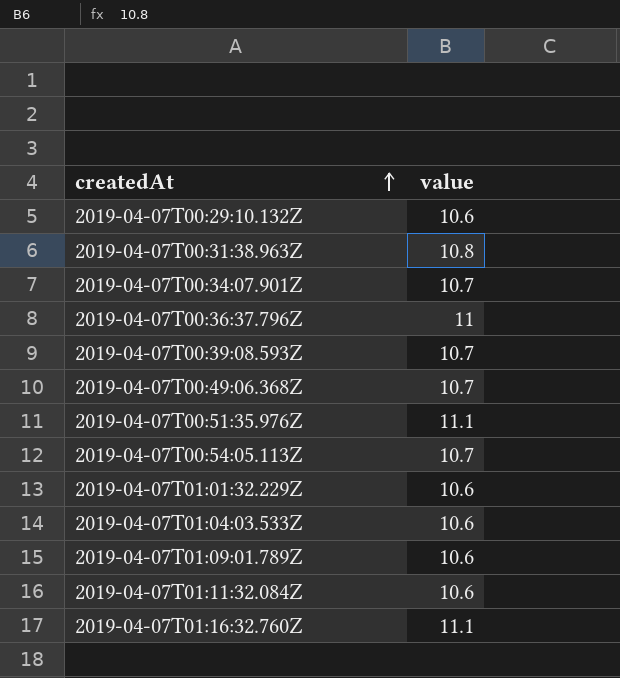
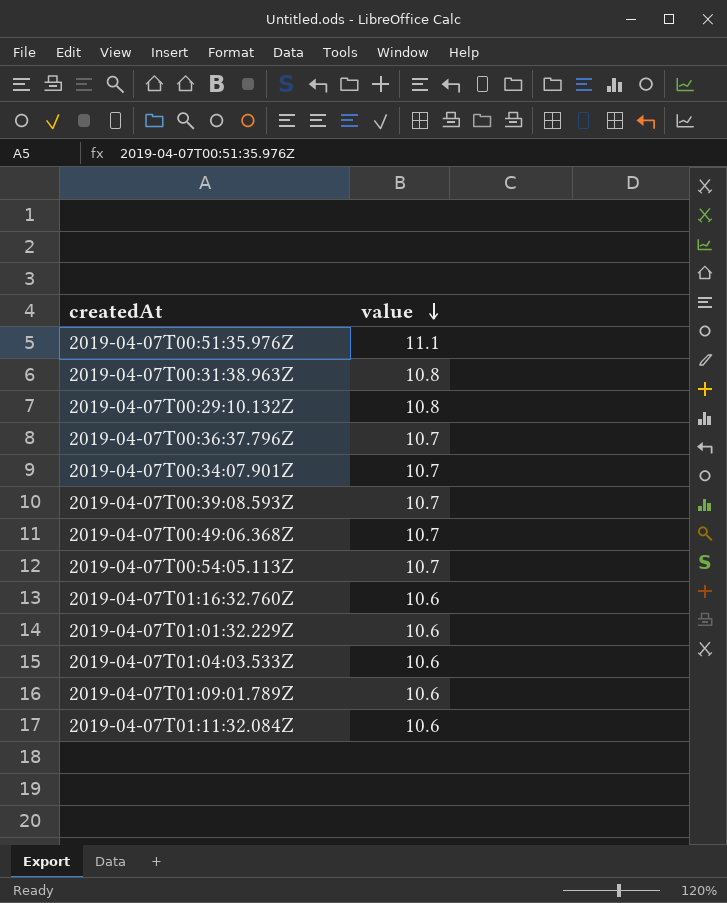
row order: createdAt ascending -> value descending
2019-04-07T00:29:10.132Z | value: 10.6 -> 10.8
2019-04-07T00:36:37.796Z | value: 11 -> 10.7
2019-04-07T01:16:32.760Z | value: 11.1 -> 10.6

